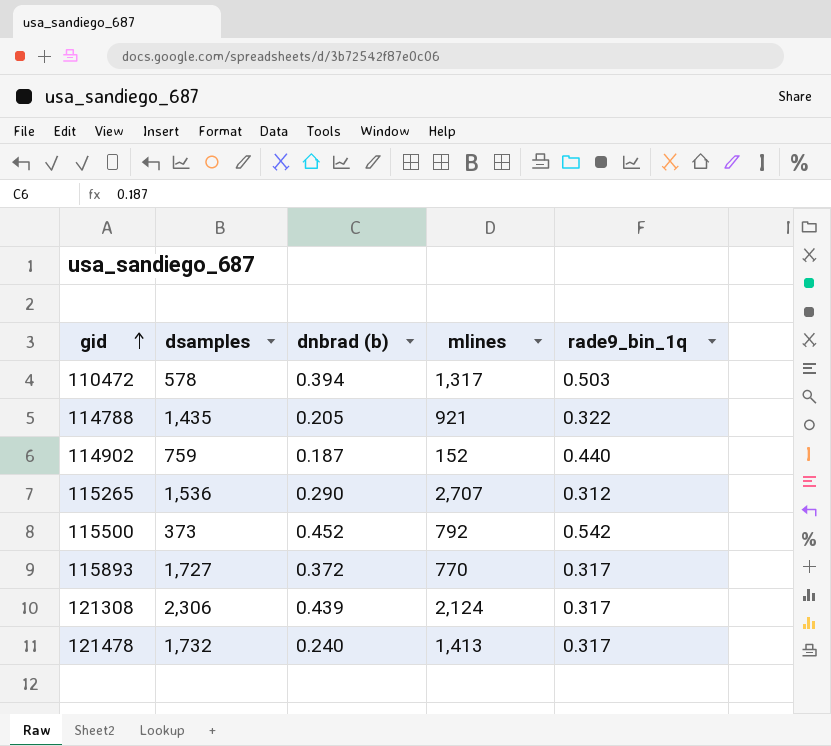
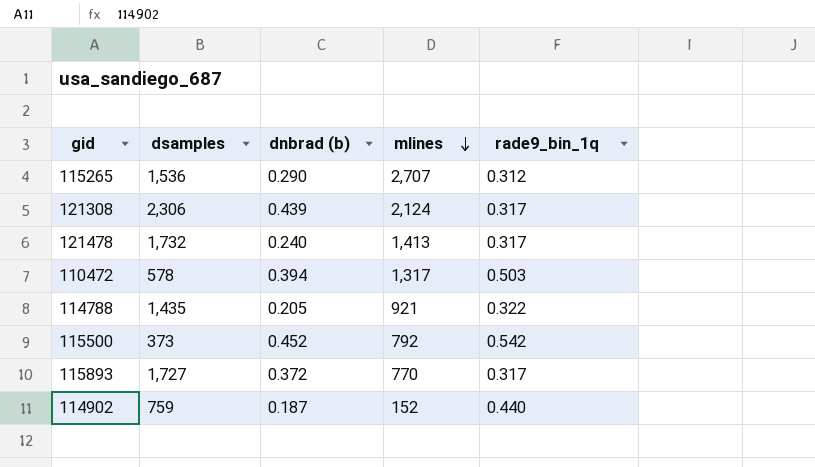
row order: gid ascending -> mlines descending

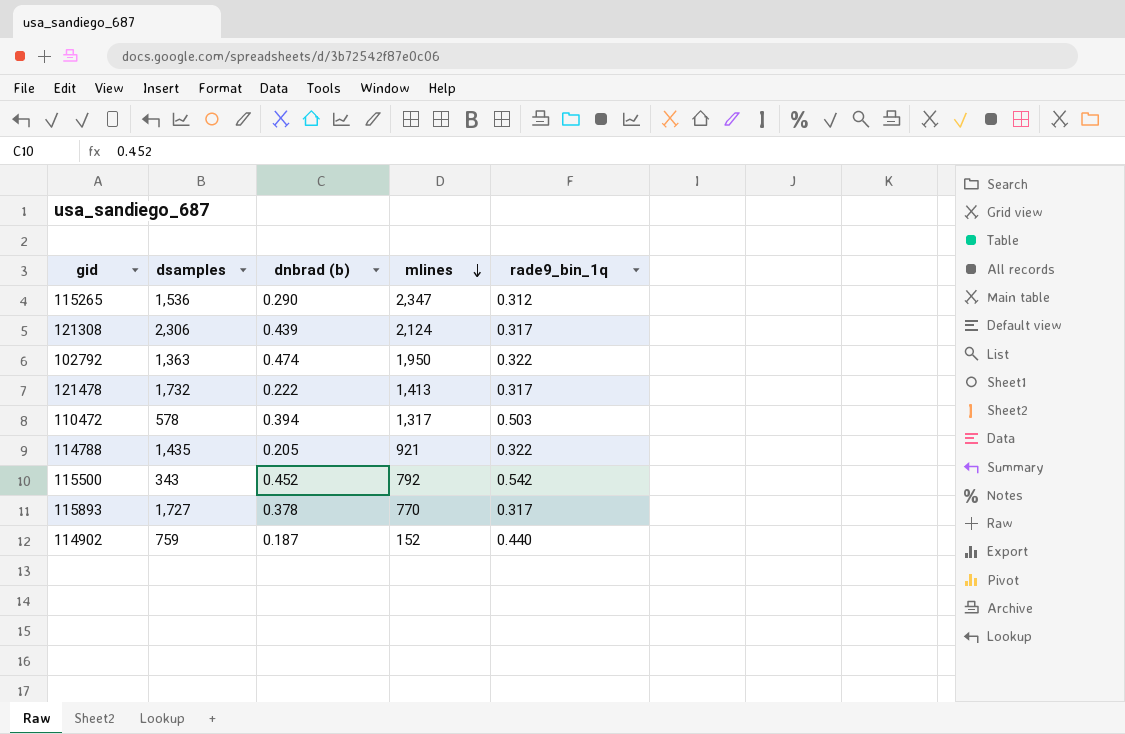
115265 | mlines: 2,707 -> 2,347
row 102792: none -> 1,363 | 0.474 | 1,950 | 0.322
121478 | dnbrad (b): 0.240 -> 0.222
115500 | dsamples: 373 -> 343
115893 | dnbrad (b): 0.372 -> 0.378

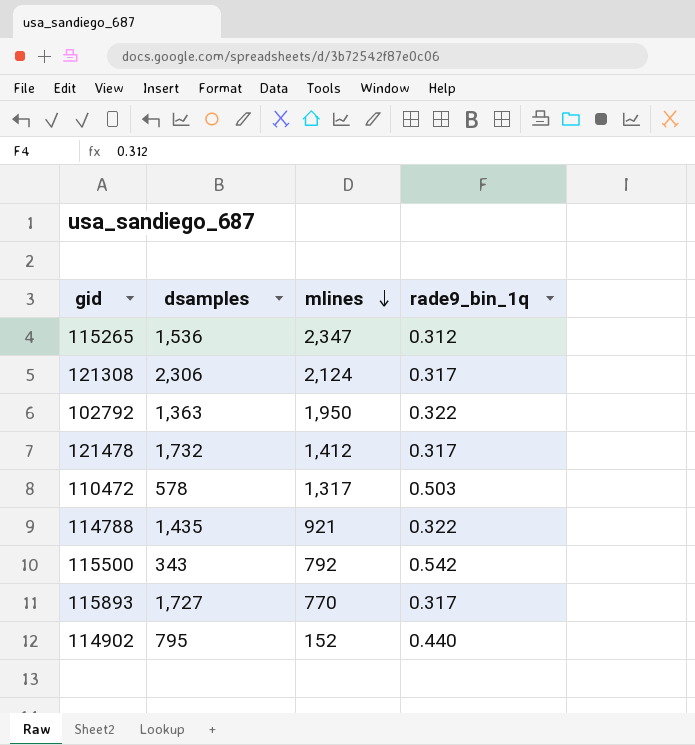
column dnbrad (b) | position: 3 -> none
121478 | mlines: 1,413 -> 1,412
114902 | dsamples: 759 -> 795

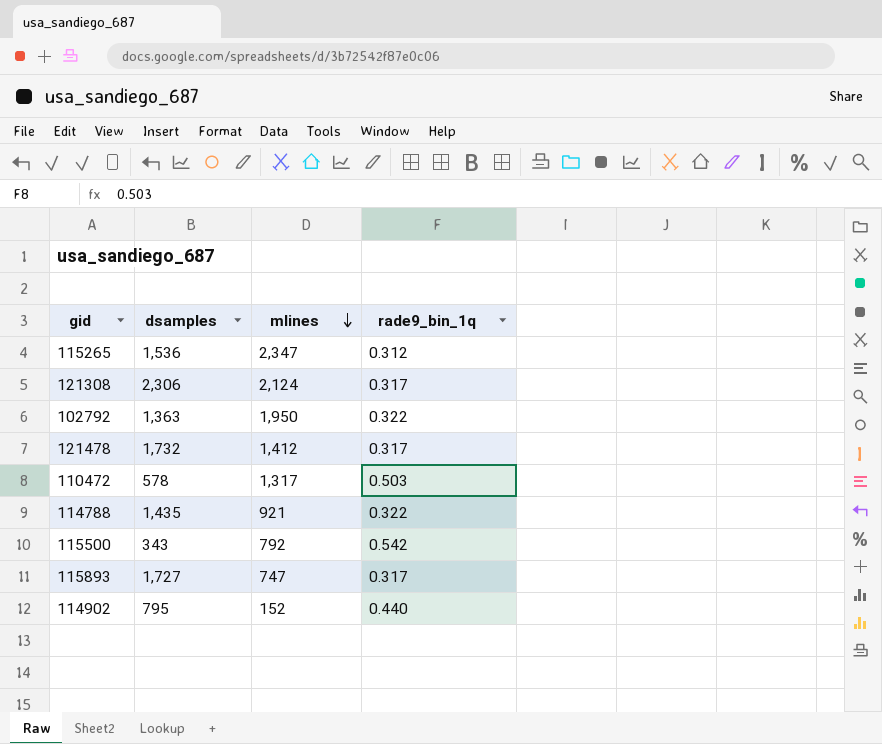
115893 | mlines: 770 -> 747

